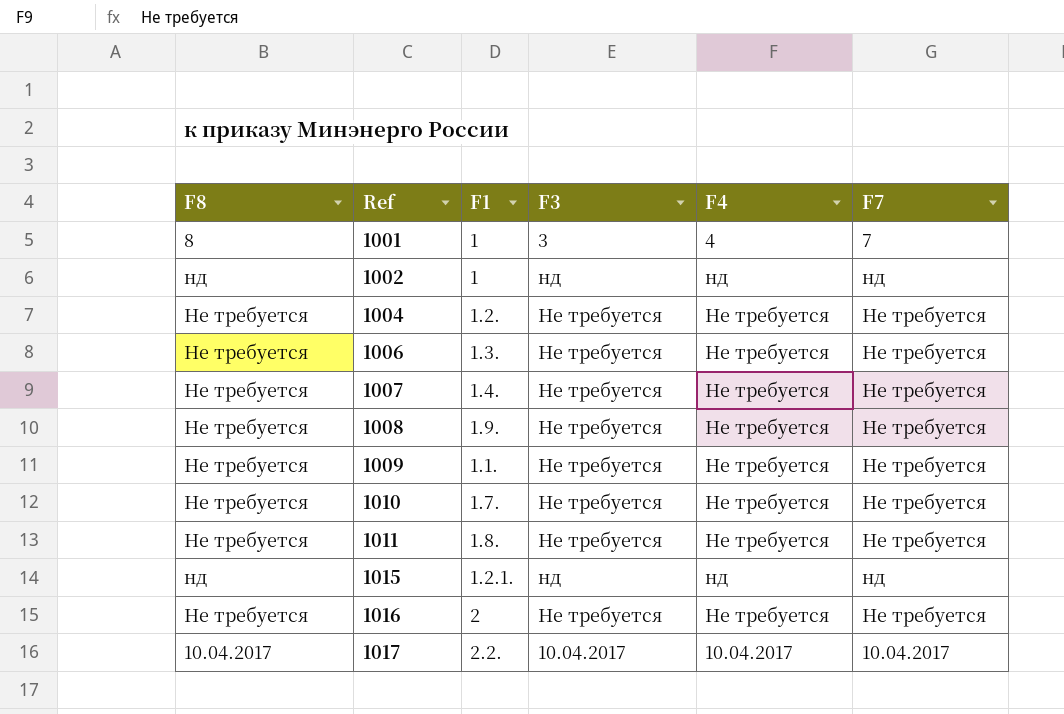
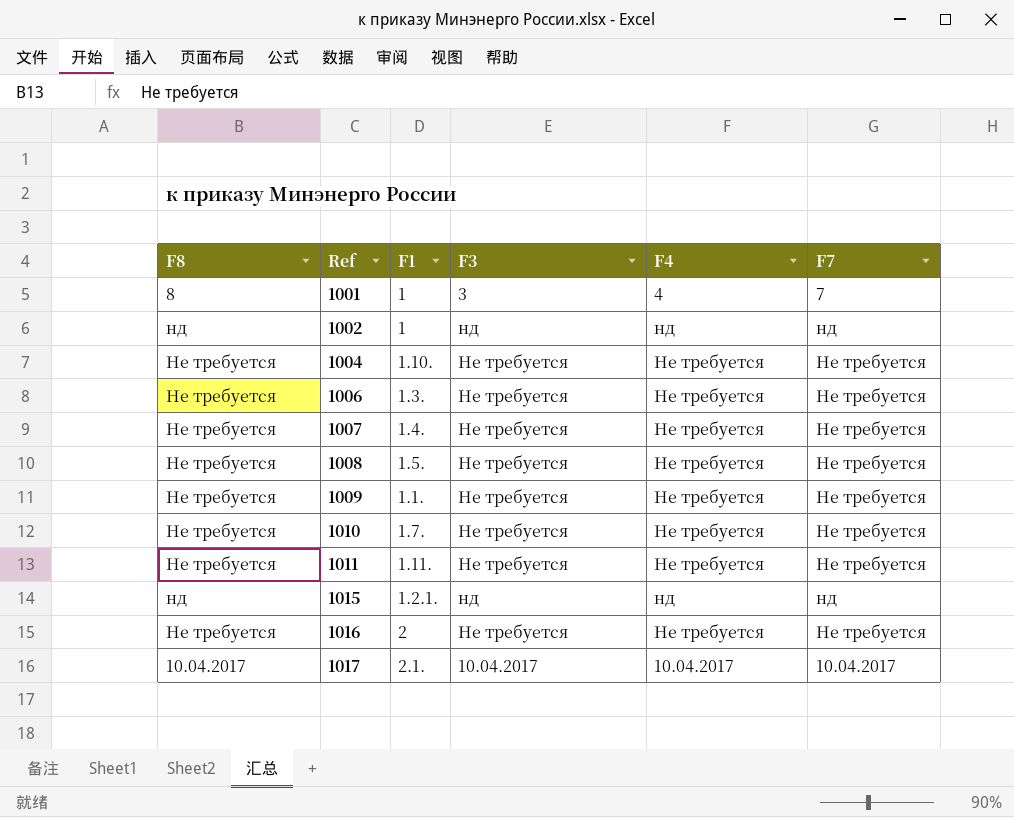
1004 | F1: 1.2. -> 1.10.
1008 | F1: 1.9. -> 1.5.
1011 | F1: 1.8. -> 1.11.
1017 | F1: 2.2. -> 2.1.

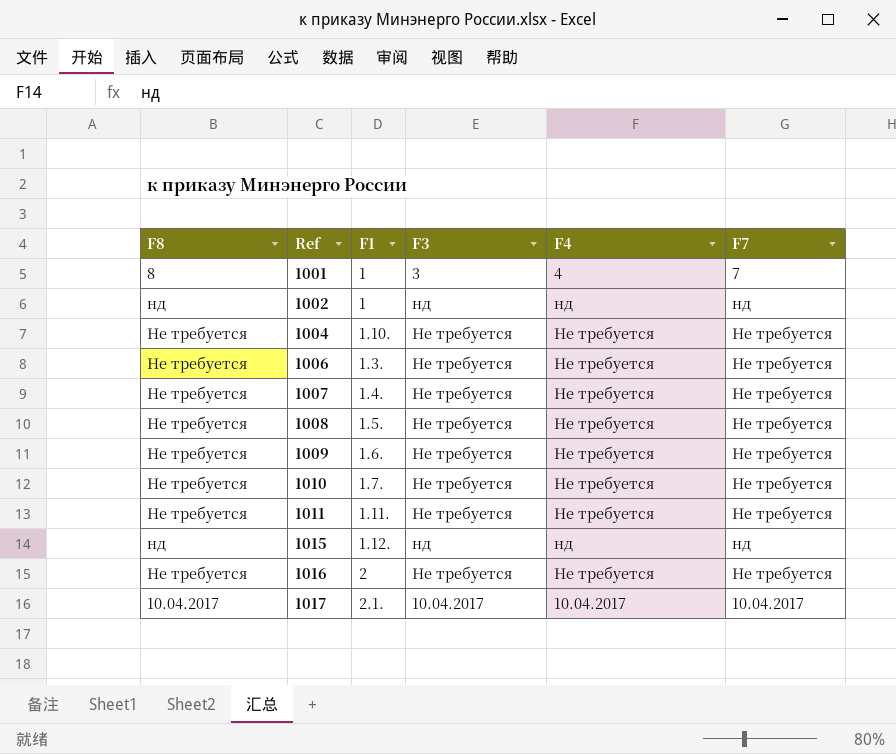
1009 | F1: 1.1. -> 1.6.
1015 | F1: 1.2.1. -> 1.12.

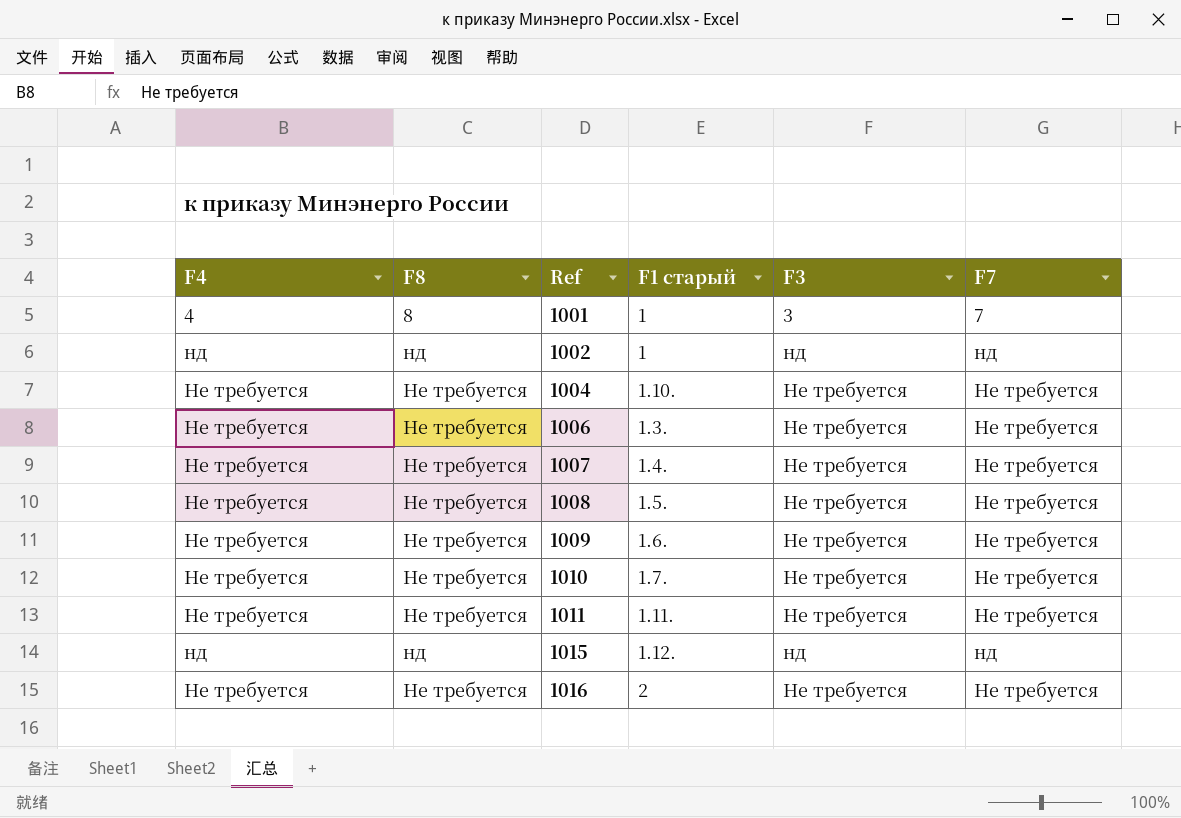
column F4 | position: 5 -> 1
column name: F1 -> F1 старый
row 1017: 10.04.2017 | 2.1. | 10.04.2017 | 10.04.2017 | 10.04.2017 -> none

